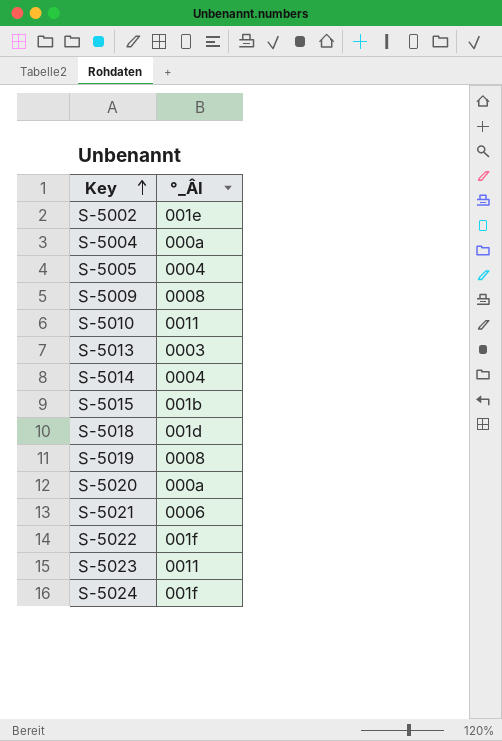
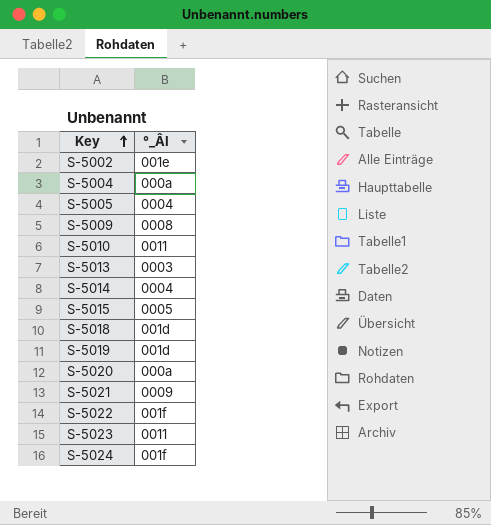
S-5015 | °_ÂI: 001b -> 0005
S-5019 | °_ÂI: 0008 -> 001d
S-5021 | °_ÂI: 0006 -> 0009

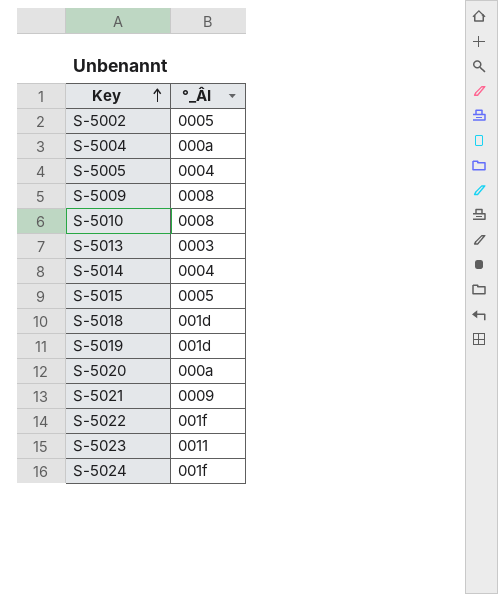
S-5002 | °_ÂI: 001e -> 0005
S-5010 | °_ÂI: 0011 -> 0008

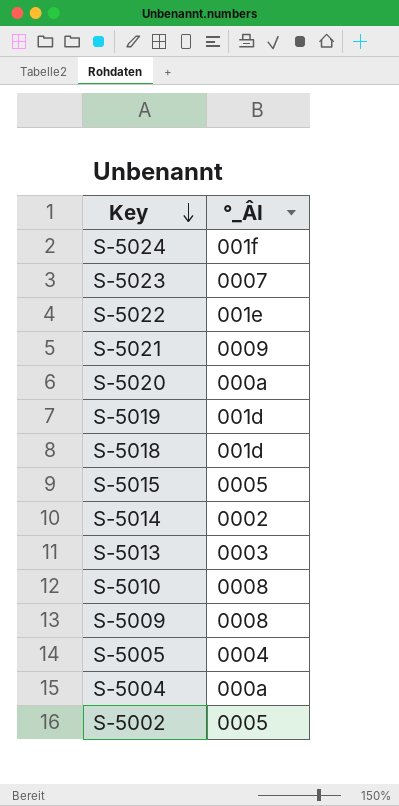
row order: Key ascending -> Key descending
S-5023 | °_ÂI: 0011 -> 0007
S-5022 | °_ÂI: 001f -> 001e
S-5014 | °_ÂI: 0004 -> 0002

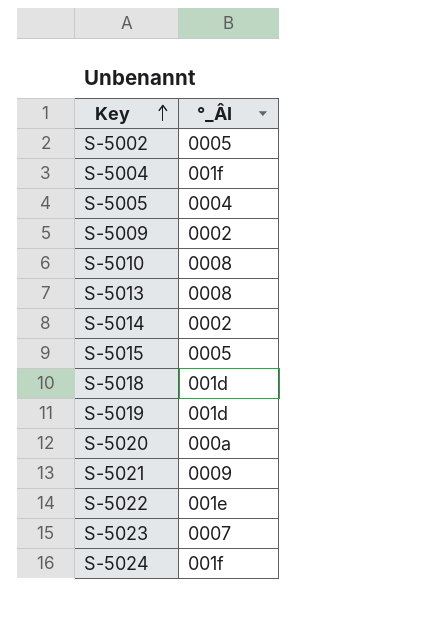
row order: Key descending -> Key ascending
S-5004 | °_ÂI: 000a -> 001f
S-5009 | °_ÂI: 0008 -> 0002
S-5013 | °_ÂI: 0003 -> 0008

